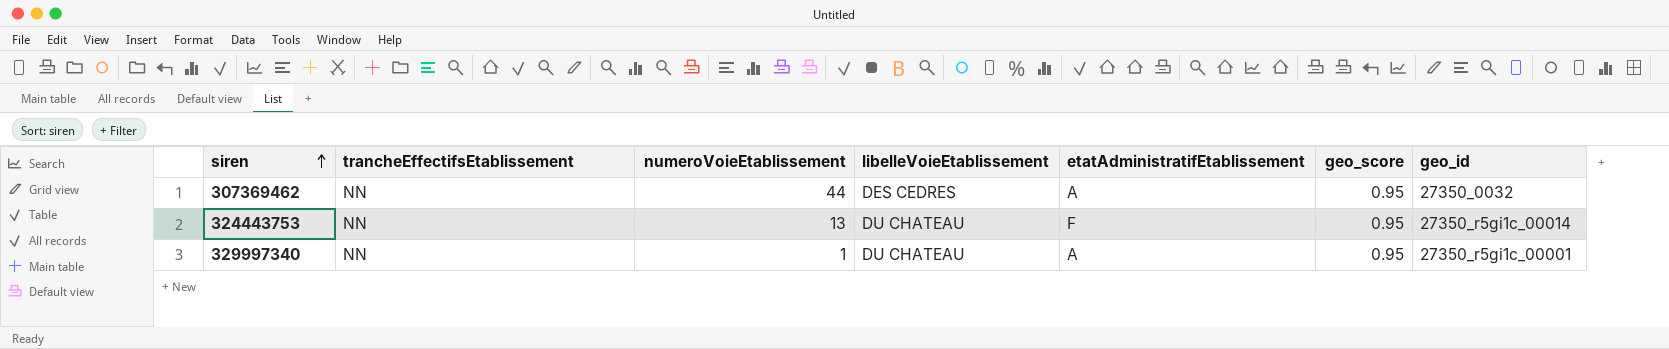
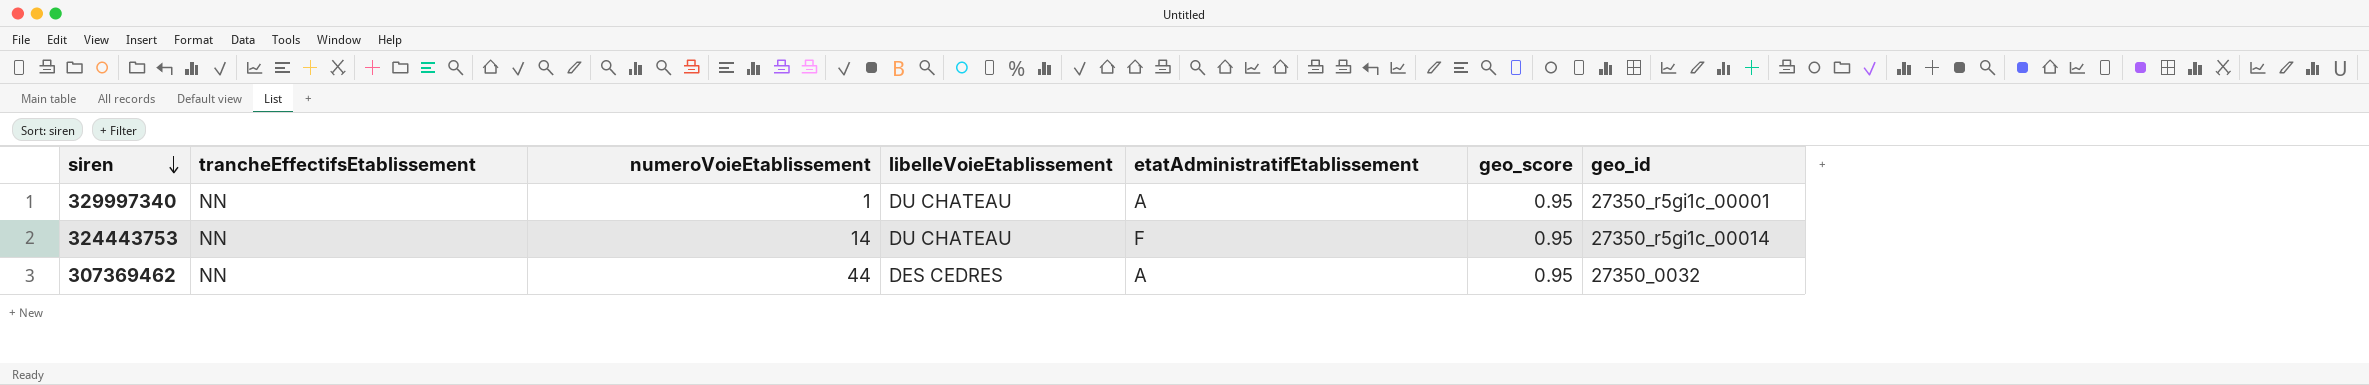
row order: siren ascending -> siren descending
324443753 | numeroVoieEtablissement: 13 -> 14

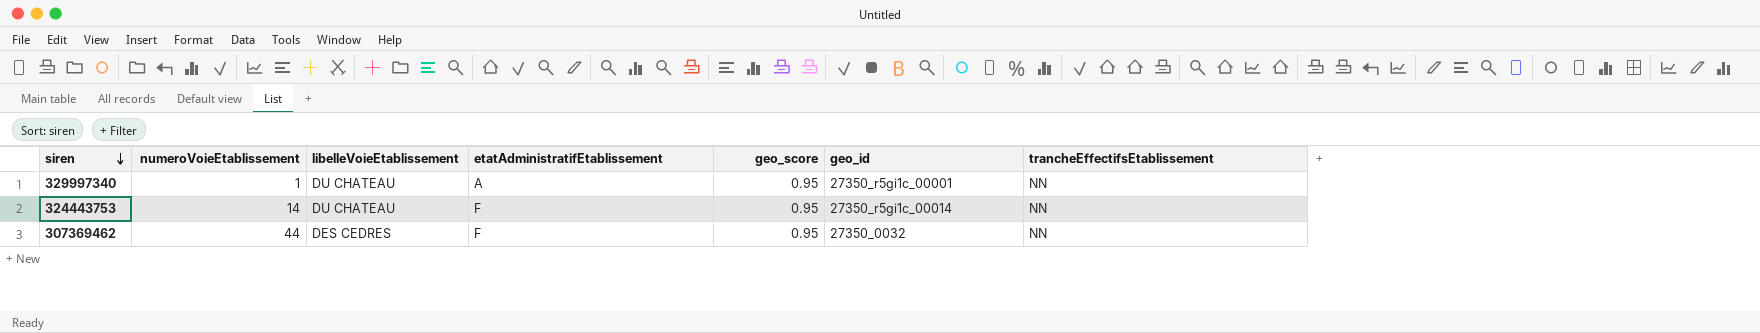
column trancheEffectifsEtablissement | position: 2 -> 7
307369462 | etatAdministratifEtablissement: A -> F

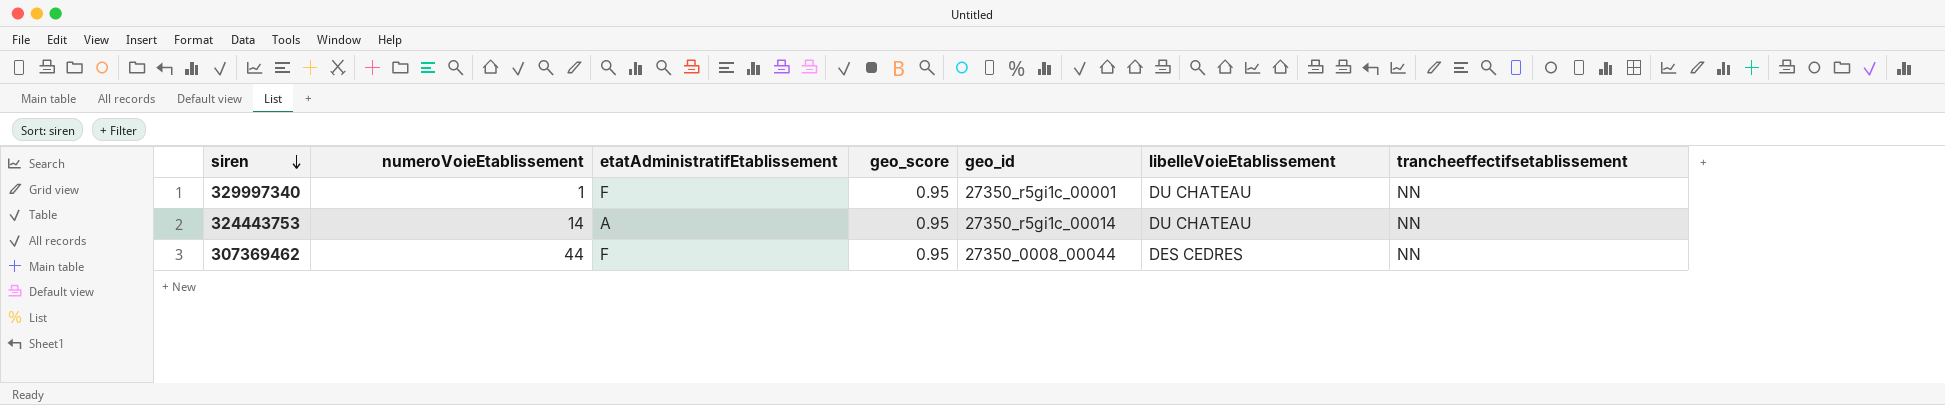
column libelleVoieEtablissement | position: 3 -> 6
column name: trancheEffectifsEtablissement -> trancheeffectifsetablissement
329997340 | etatAdministratifEtablissement: A -> F
324443753 | etatAdministratifEtablissement: F -> A
307369462 | geo_id: 27350_0032 -> 27350_0008_00044

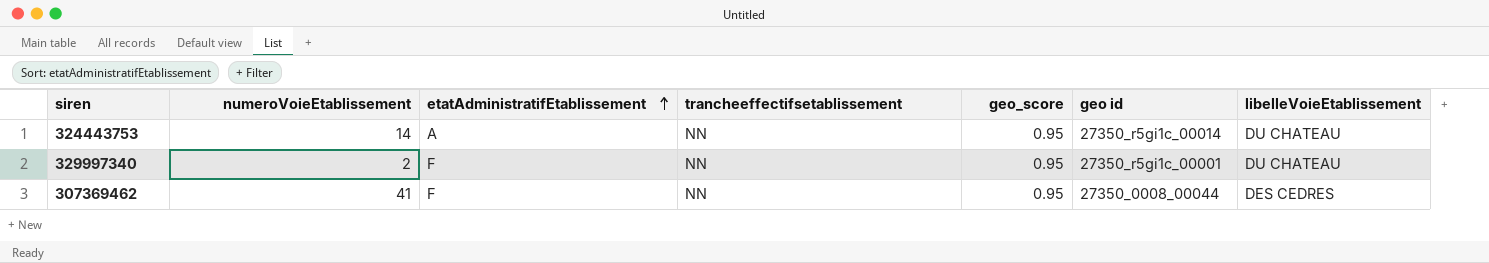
row order: siren descending -> etatAdministratifEtablissement ascending
column trancheeffectifsetablissement | position: 7 -> 4
column name: geo_id -> geo id
329997340 | numeroVoieEtablissement: 1 -> 2
307369462 | numeroVoieEtablissement: 44 -> 41

